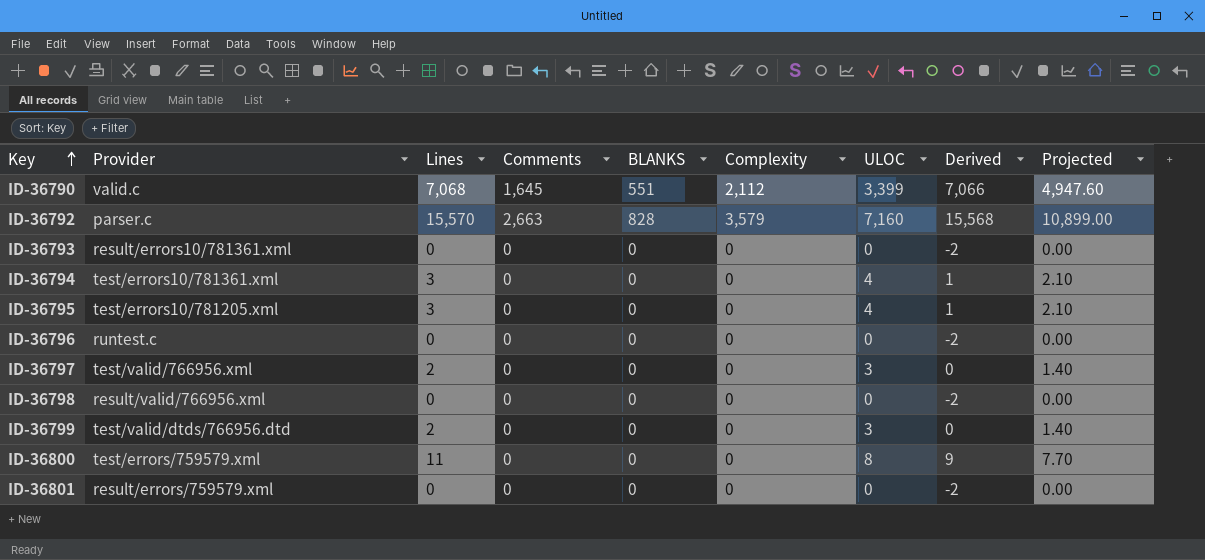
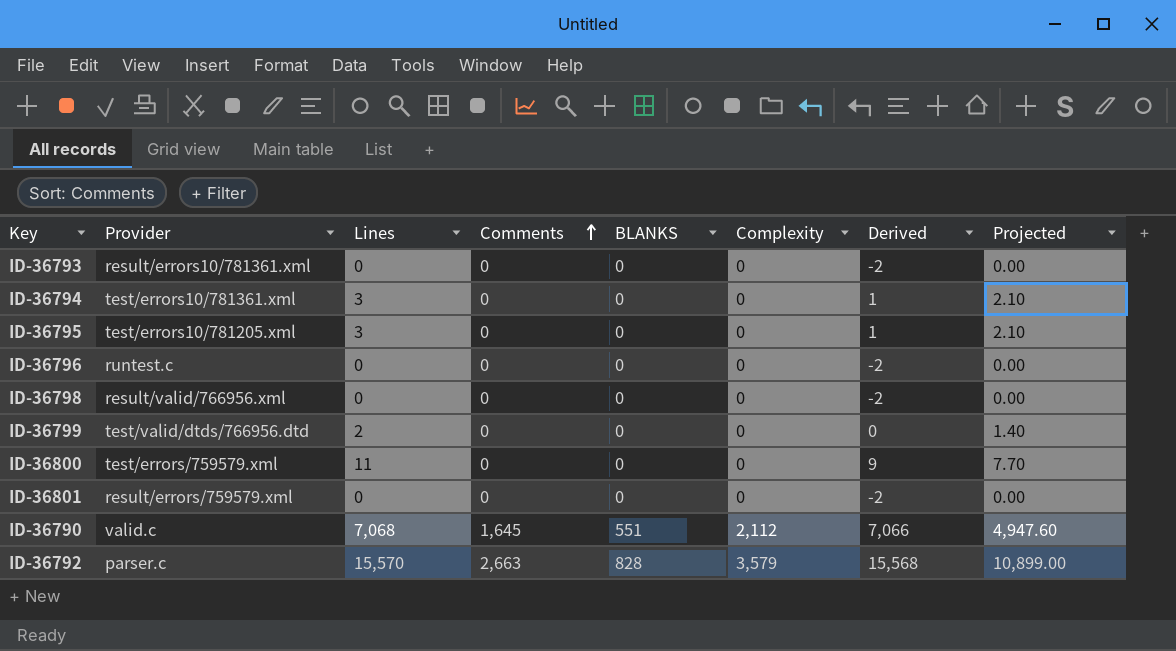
row order: Key ascending -> Comments ascending
column ULOC | position: 7 -> none
row ID-36797: test/valid/766956.xml | 2 | 0 | 0 | 0 | 3 | 0 | 1.40 -> none

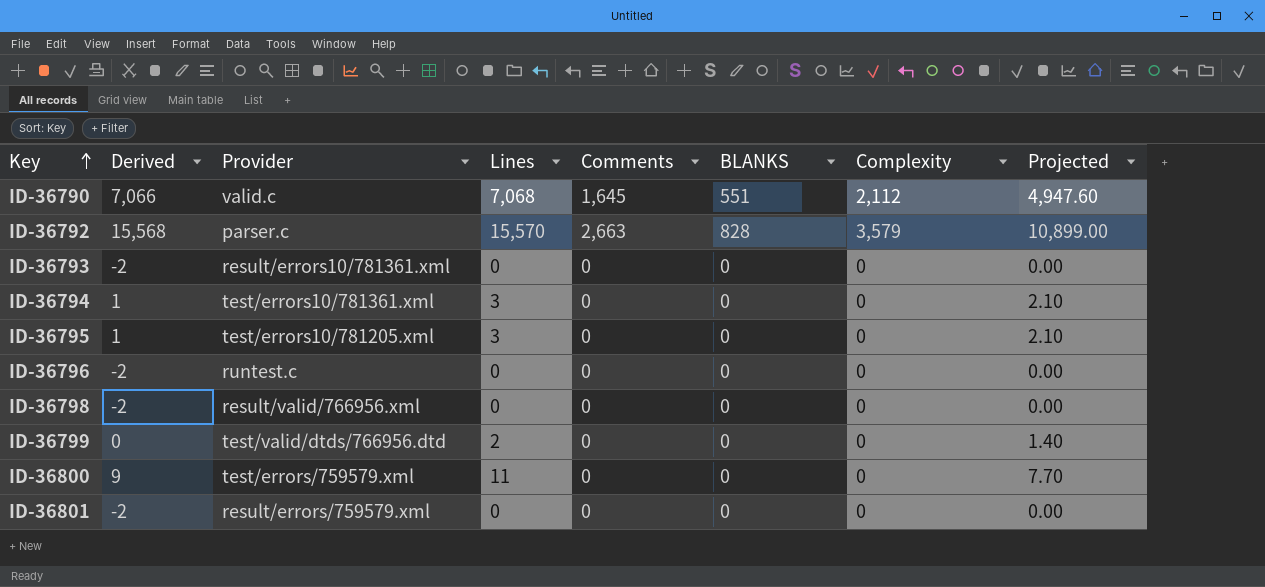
row order: Comments ascending -> Key ascending
column Derived | position: 7 -> 2

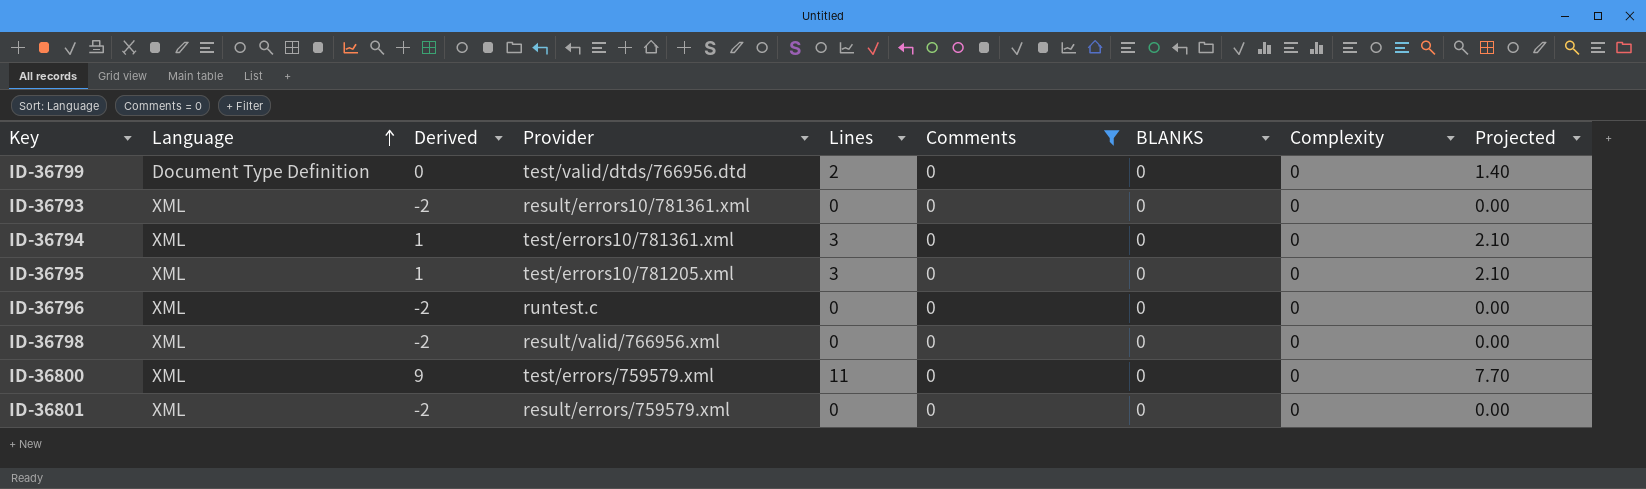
filter: none -> Comments = 0
row order: Key ascending -> Language ascending
column Language | position: none -> 2

